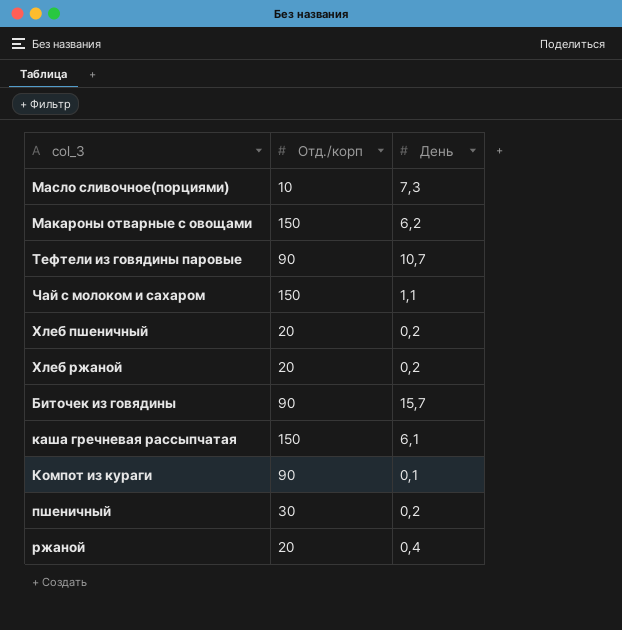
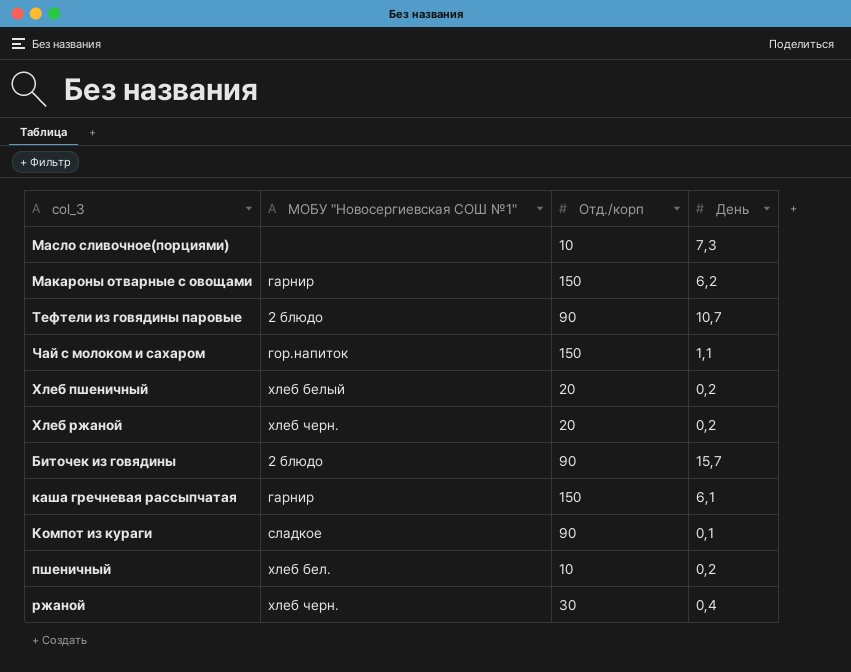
column МОБУ "Новосергиевская СОШ №1" | position: none -> 2
пшеничный | Отд./корп: 30 -> 10
ржаной | Отд./корп: 20 -> 30

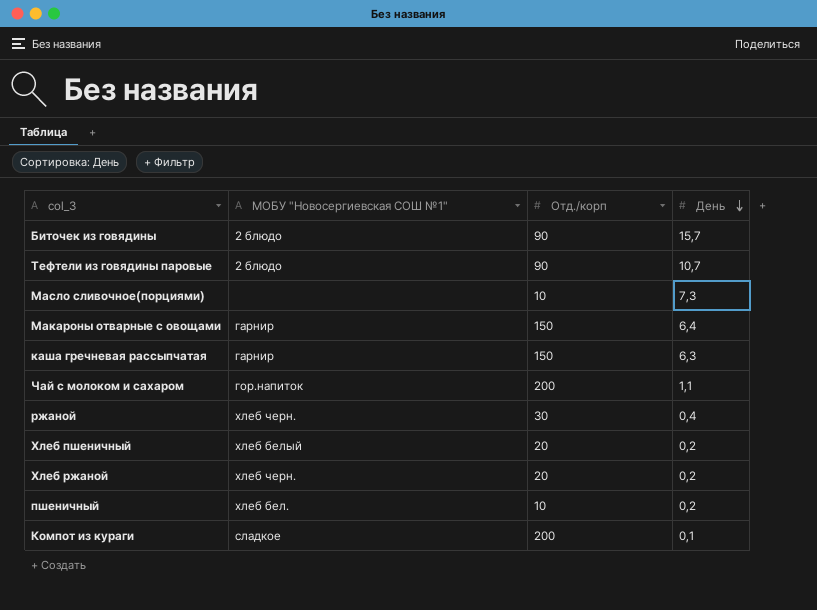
row order: none -> День descending
Макароны отварные с овощами | День: 6,2 -> 6,4
каша гречневая рассыпчатая | День: 6,1 -> 6,3
Чай с молоком и сахаром | Отд./корп: 150 -> 200
Компот из кураги | Отд./корп: 90 -> 200

